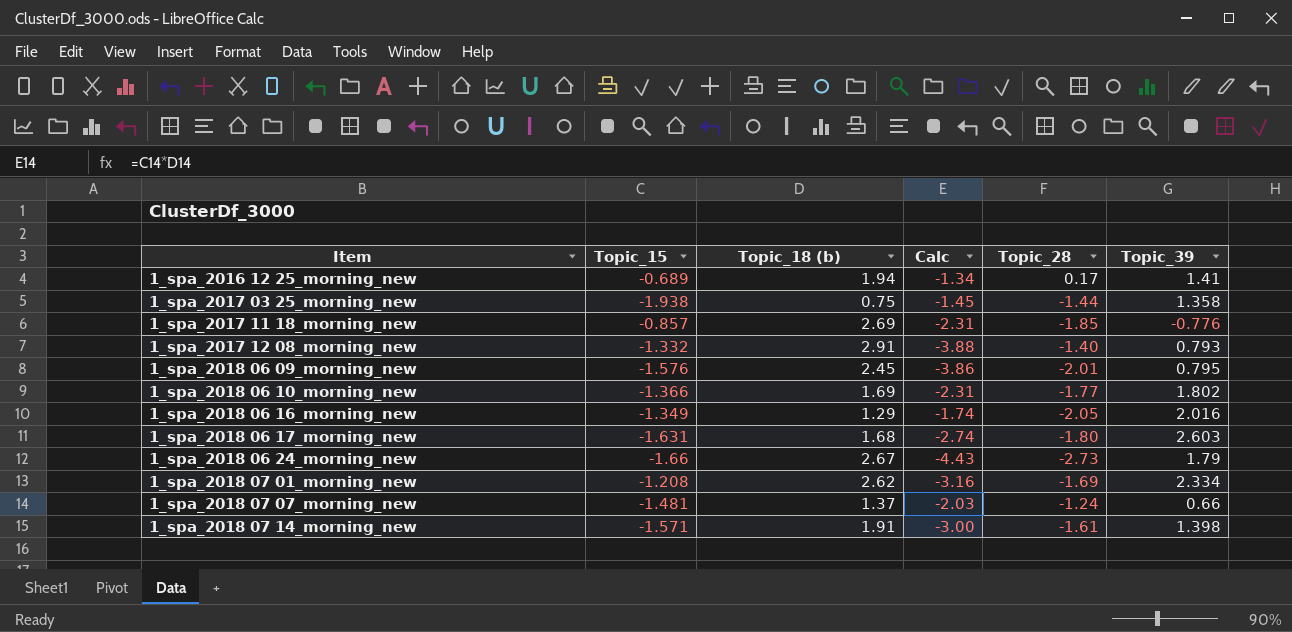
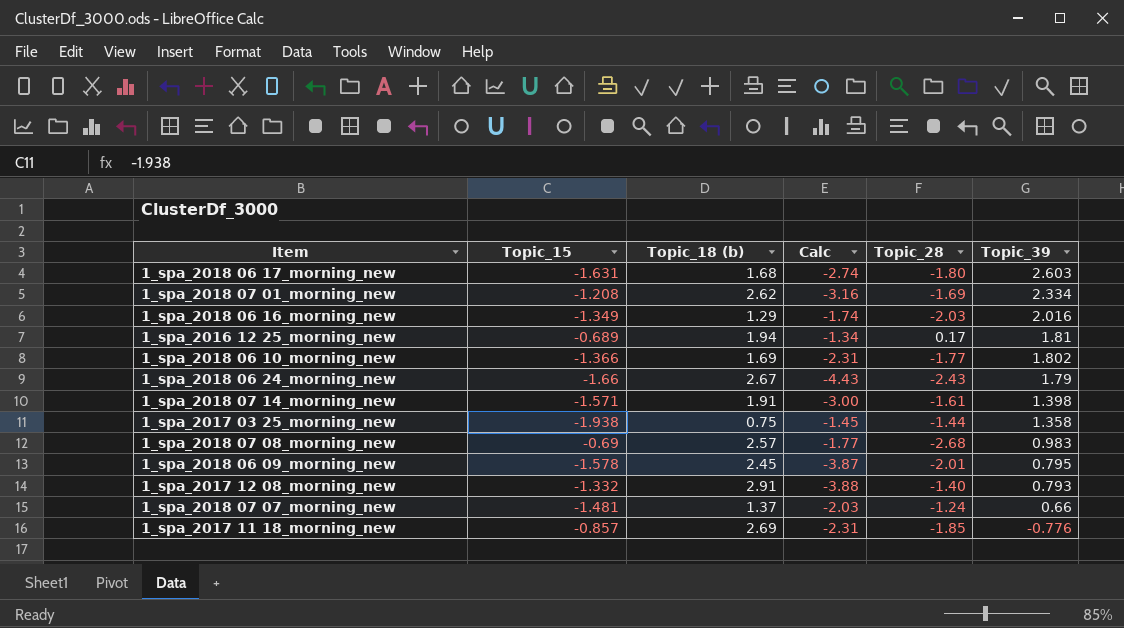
row order: Item ascending -> Topic_39 descending
1_spa_2018 06 16_morning_new | Topic_28: -2.05 -> -2.03
1_spa_2016 12 25_morning_new | Topic_39: 1.41 -> 1.81
1_spa_2018 06 24_morning_new | Topic_28: -2.73 -> -2.43
row 1_spa_2018 07 08_morning_new: none -> -0.69 | 2.57 | -1.77 | -2.68 | 0.983
1_spa_2018 06 09_morning_new | Topic_15: -1.576 -> -1.578
1_spa_2018 06 09_morning_new | Calc: -3.86 -> -3.87

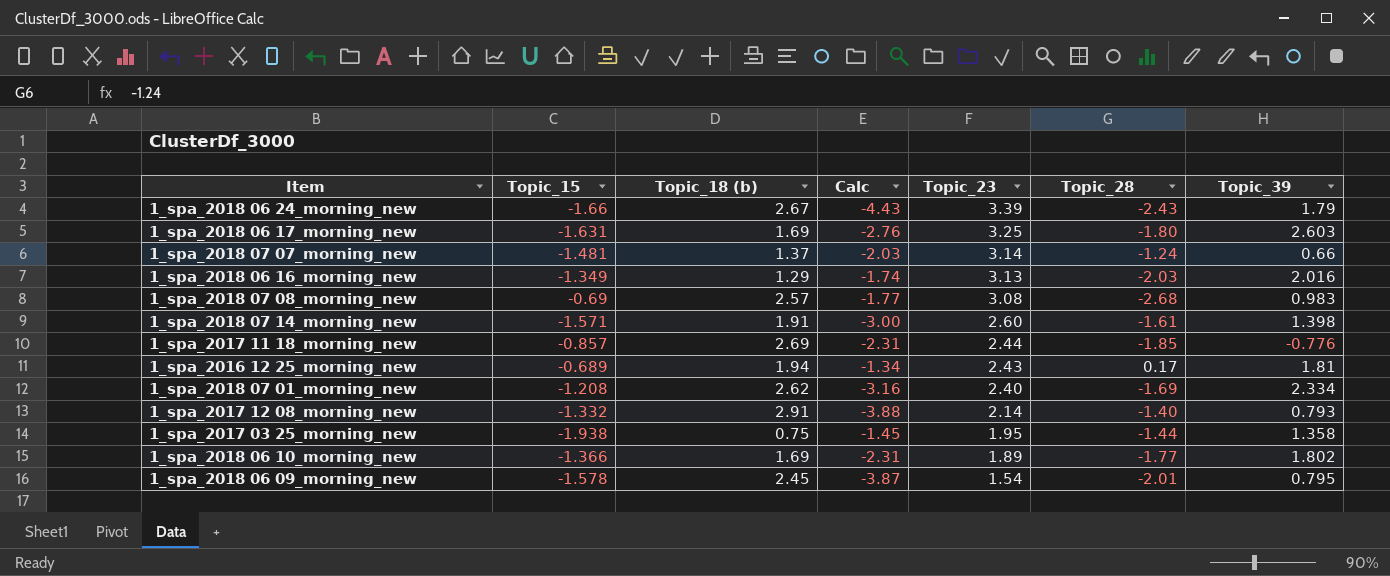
row order: Topic_39 descending -> Topic_23 descending
column Topic_23 | position: none -> 5
1_spa_2018 06 17_morning_new | Topic_18 (b): 1.68 -> 1.69
1_spa_2018 06 17_morning_new | Calc: -2.74 -> -2.76

